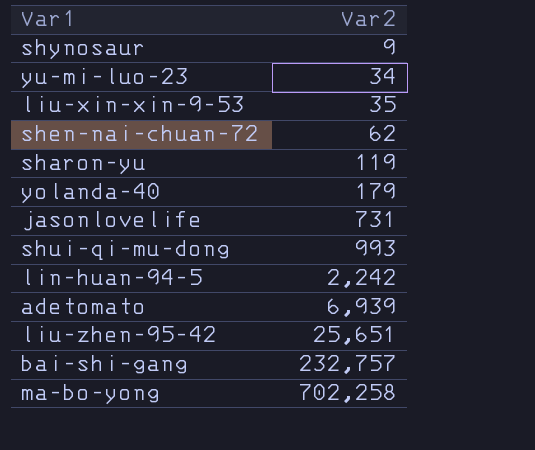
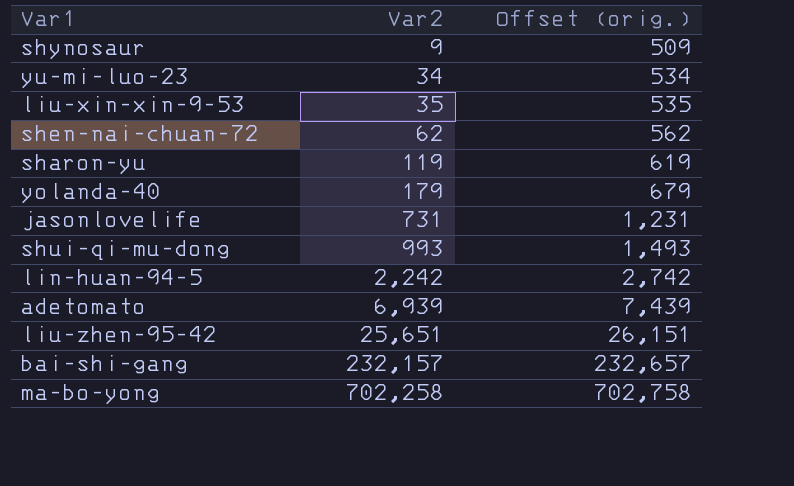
column Offset (orig.) | formula: none -> [Var2] + 500
bai-shi-gang | Var2: 232,757 -> 232,157

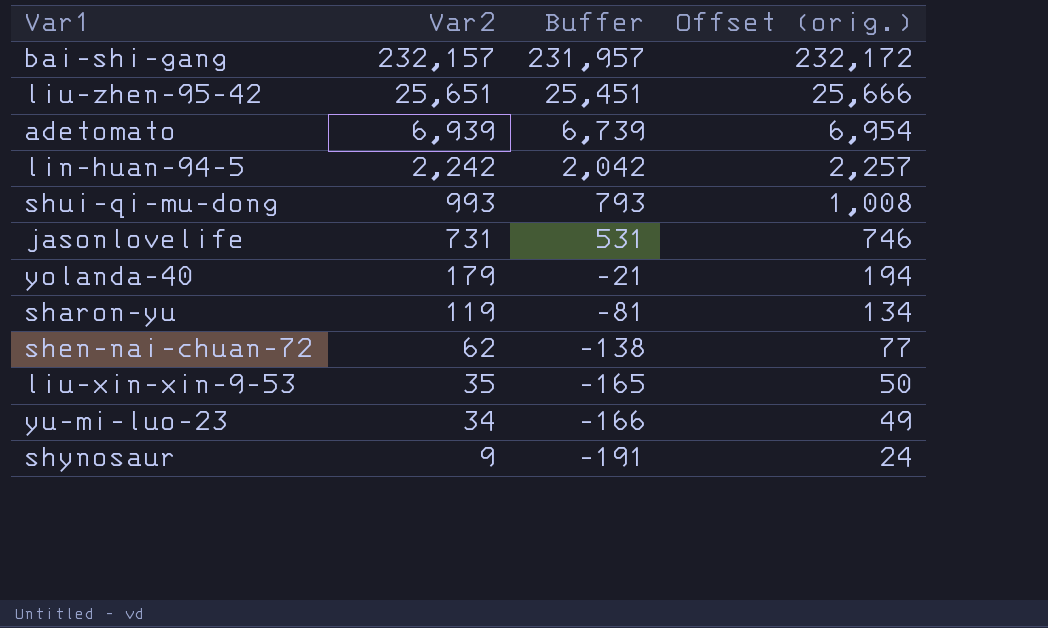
row order: Var2 ascending -> Var2 descending
column Buffer | formula: none -> [Var2] - 200
column Offset (orig.) | formula: [Var2] + 500 -> [Var2] + 15
row ma-bo-yong: 702,258 | 702,758 -> none

